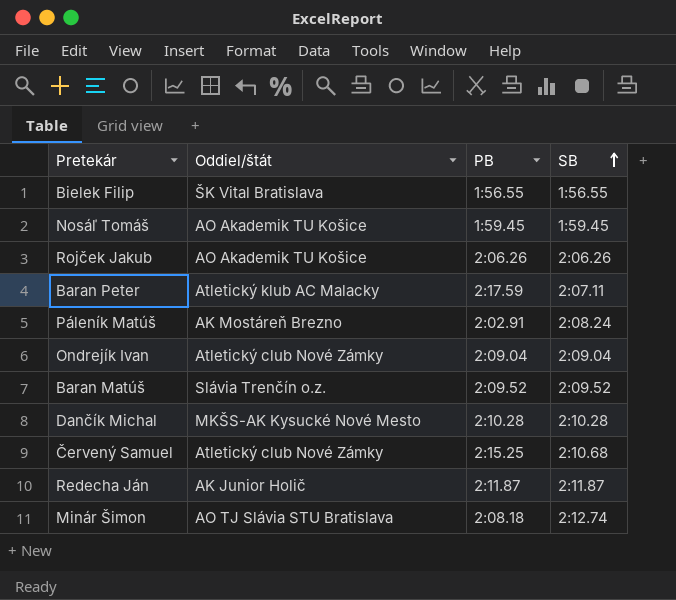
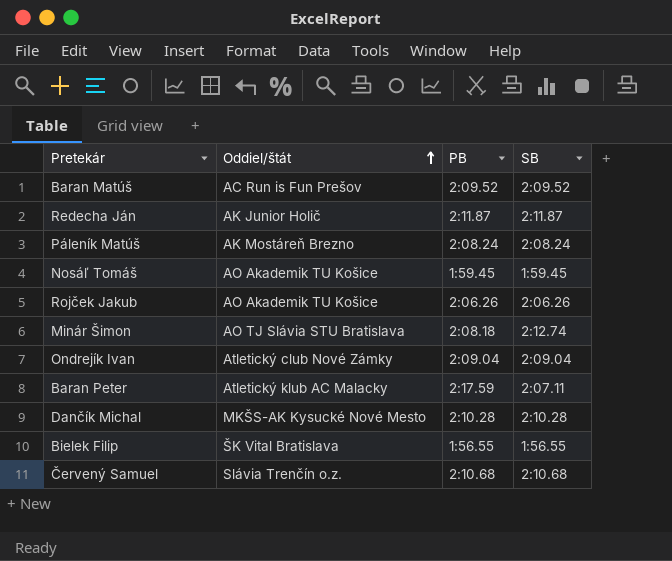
row order: SB ascending -> Oddiel/štát ascending
Baran Matúš | Oddiel/štát: Slávia Trenčín o.z. -> AC Run is Fun Prešov
Páleník Matúš | PB: 2:02.91 -> 2:08.24
Červený Samuel | Oddiel/štát: Atletický club Nové Zámky -> Slávia Trenčín o.z.
Červený Samuel | PB: 2:15.25 -> 2:10.68

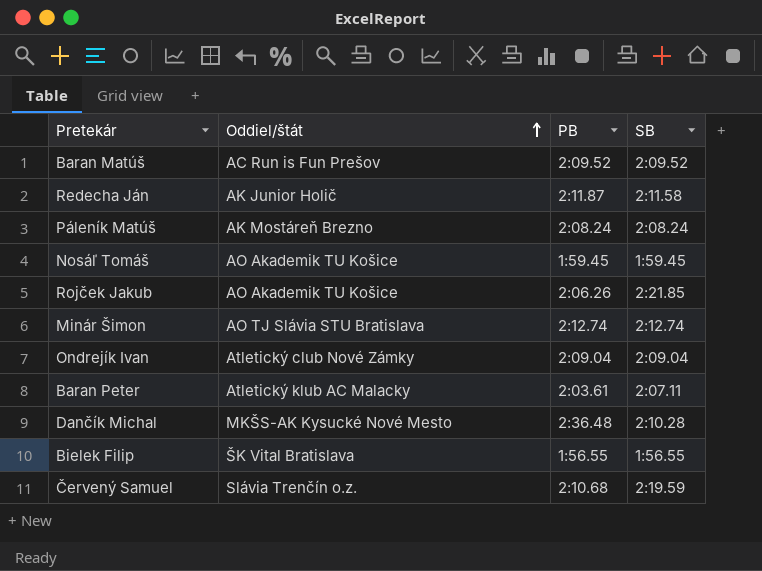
Redecha Ján | SB: 2:11.87 -> 2:11.58
Rojček Jakub | SB: 2:06.26 -> 2:21.85
Minár Šimon | PB: 2:08.18 -> 2:12.74
Baran Peter | PB: 2:17.59 -> 2:03.61
Dančík Michal | PB: 2:10.28 -> 2:36.48
Červený Samuel | SB: 2:10.68 -> 2:19.59

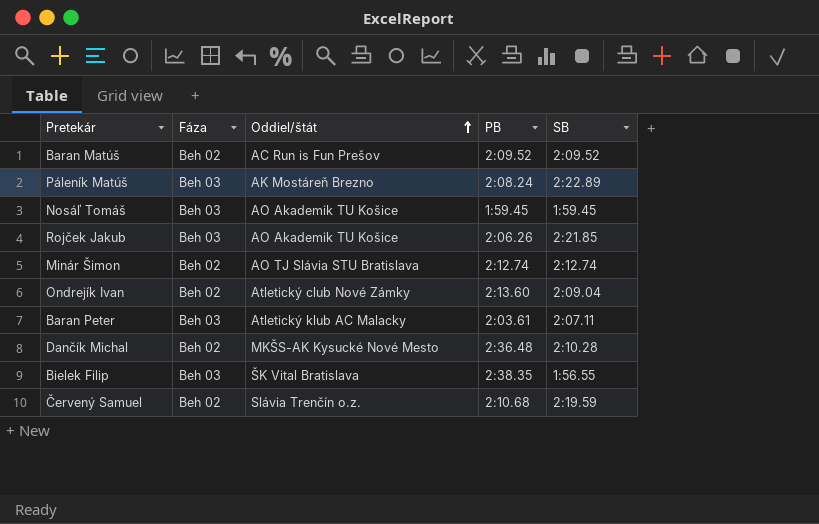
column Fáza | position: none -> 2
row Redecha Ján: AK Junior Holič | 2:11.87 | 2:11.58 -> none
Páleník Matúš | SB: 2:08.24 -> 2:22.89
Ondrejík Ivan | PB: 2:09.04 -> 2:13.60
Bielek Filip | PB: 1:56.55 -> 2:38.35

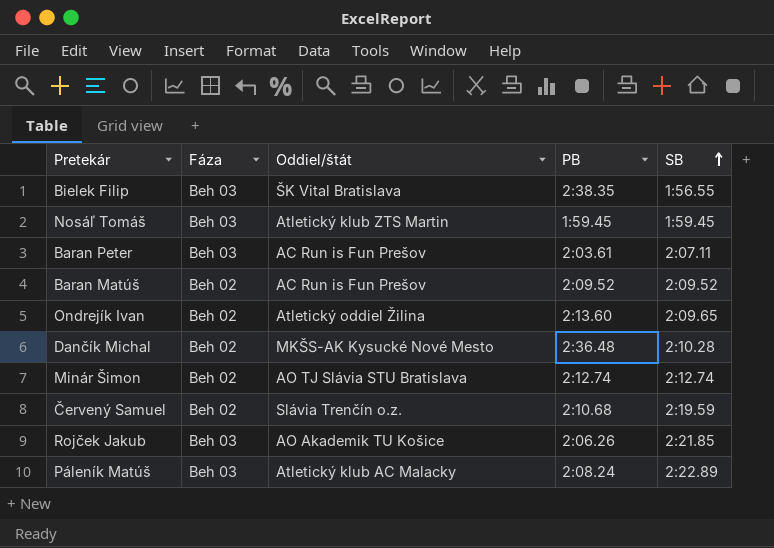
row order: Oddiel/štát ascending -> SB ascending
Nosáľ Tomáš | Oddiel/štát: AO Akademik TU Košice -> Atletický klub ZTS Martin
Baran Peter | Oddiel/štát: Atletický klub AC Malacky -> AC Run is Fun Prešov
Ondrejík Ivan | Oddiel/štát: Atletický club Nové Zámky -> Atletický oddiel Žilina
Ondrejík Ivan | SB: 2:09.04 -> 2:09.65
Páleník Matúš | Oddiel/štát: AK Mostáreň Brezno -> Atletický klub AC Malacky

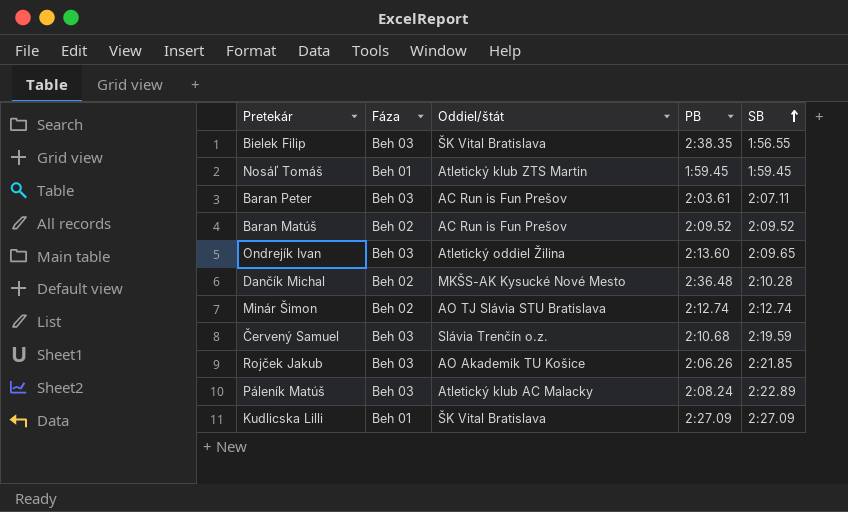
Nosáľ Tomáš | Fáza: Beh 03 -> Beh 01
Ondrejík Ivan | Fáza: Beh 02 -> Beh 03
Červený Samuel | Fáza: Beh 02 -> Beh 03
row Kudlicska Lilli: none -> Beh 01 | ŠK Vital Bratislava | 2:27.09 | 2:27.09

